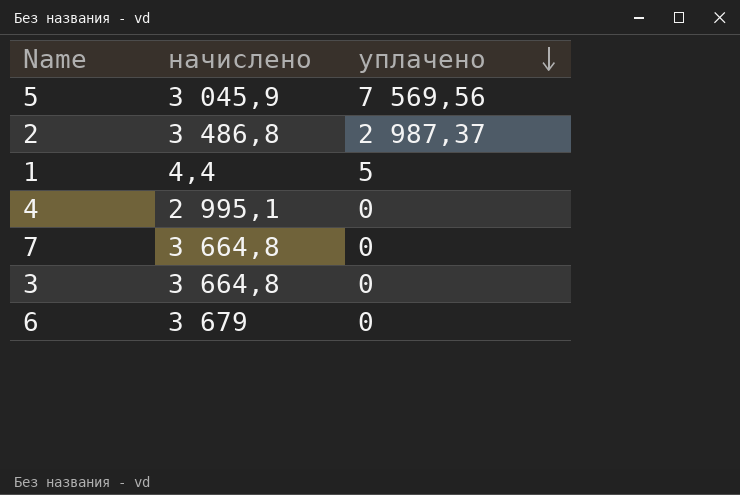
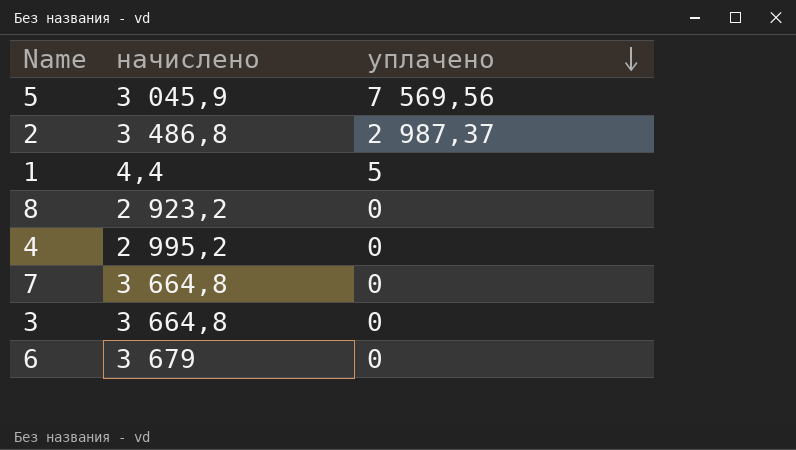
row 8: none -> 2 923,2 | 0
4 | начислено: 2 995,1 -> 2 995,2

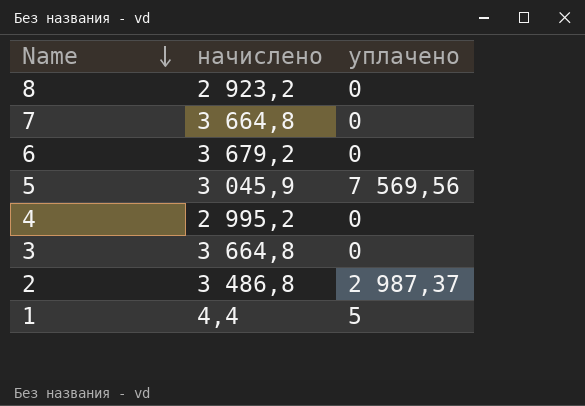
row order: уплачено descending -> Name descending
6 | начислено: 3 679 -> 3 679,2

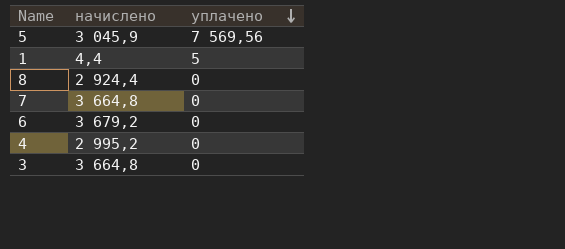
row order: Name descending -> уплачено descending
row 2: 3 486,8 | 2 987,37 -> none
8 | начислено: 2 923,2 -> 2 924,4

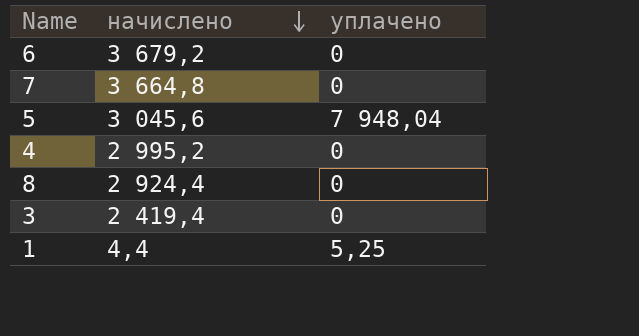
row order: уплачено descending -> начислено descending
5 | начислено: 3 045,9 -> 3 045,6
5 | уплачено: 7 569,56 -> 7 948,04
3 | начислено: 3 664,8 -> 2 419,4
1 | уплачено: 5 -> 5,25

